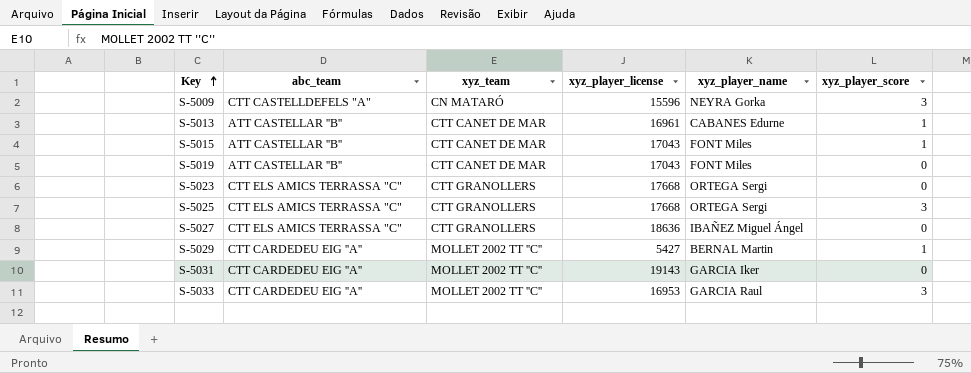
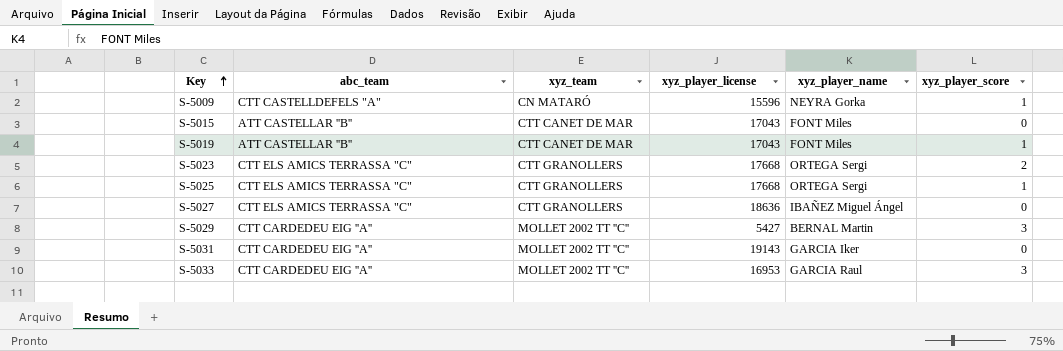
row S-5013: ATT CASTELLAR ''B'' | CTT CANET DE MAR | 16961 | CABANES Edurne | 1 -> none
S-5009 | xyz_player_score: 3 -> 1
S-5015 | xyz_player_score: 1 -> 0
S-5019 | xyz_player_score: 0 -> 1
S-5023 | xyz_player_score: 0 -> 2
S-5025 | xyz_player_score: 3 -> 1
S-5029 | xyz_player_score: 1 -> 3

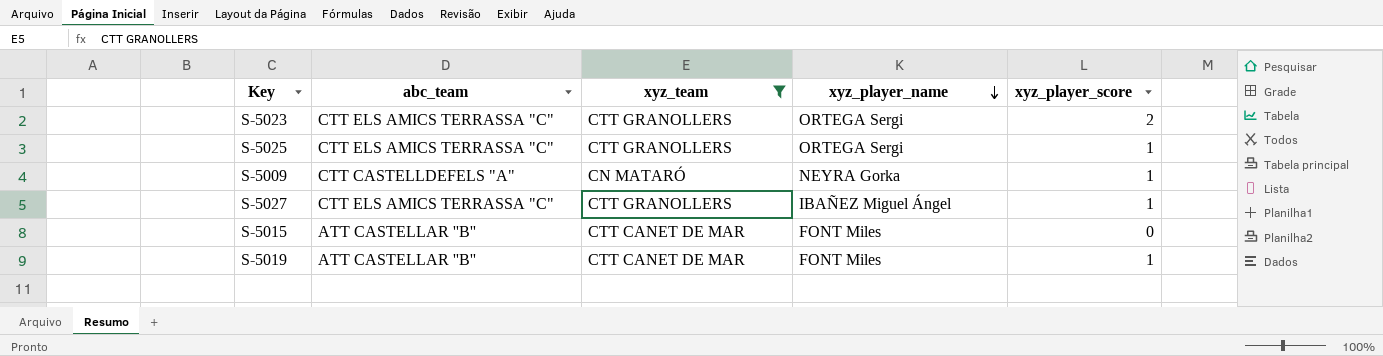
filter: none -> xyz_team != MOLLET 2002 TT ''C''
row order: Key ascending -> xyz_player_name descending
column xyz_player_license | position: 4 -> none
S-5027 | xyz_player_score: 0 -> 1

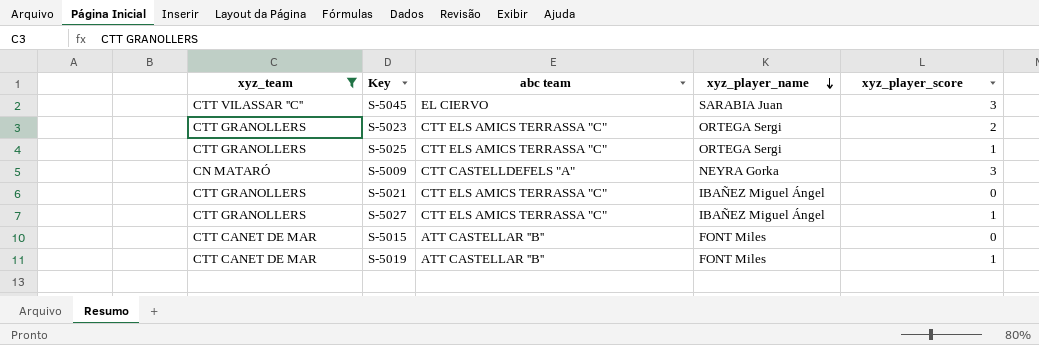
column xyz_team | position: 3 -> 1
column name: abc_team -> abc team
row S-5045: none -> CTT VILASSAR ''C'' | EL CIERVO | SARABIA Juan | 3
S-5009 | xyz_player_score: 1 -> 3
row S-5021: none -> CTT GRANOLLERS | CTT ELS AMICS TERRASSA "C" | IBAÑEZ Miguel Ángel | 0

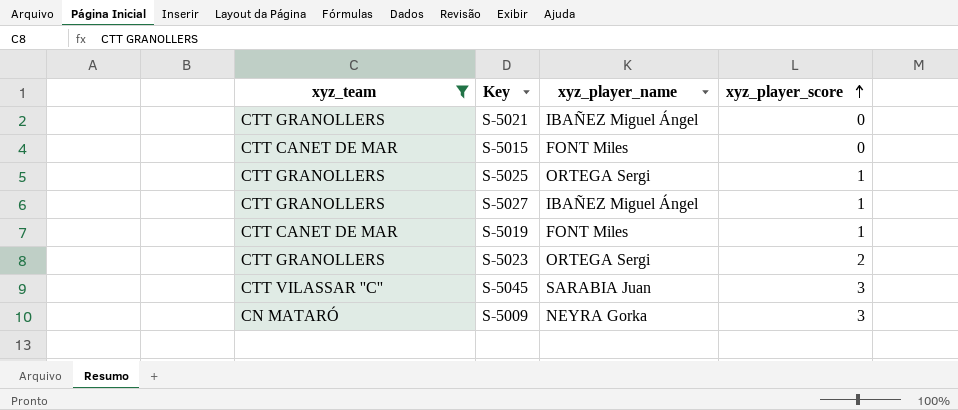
row order: xyz_player_name descending -> xyz_player_score ascending
column abc team | position: 3 -> none

